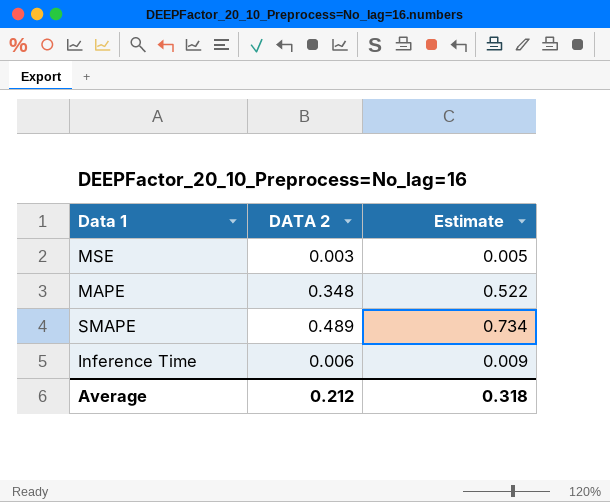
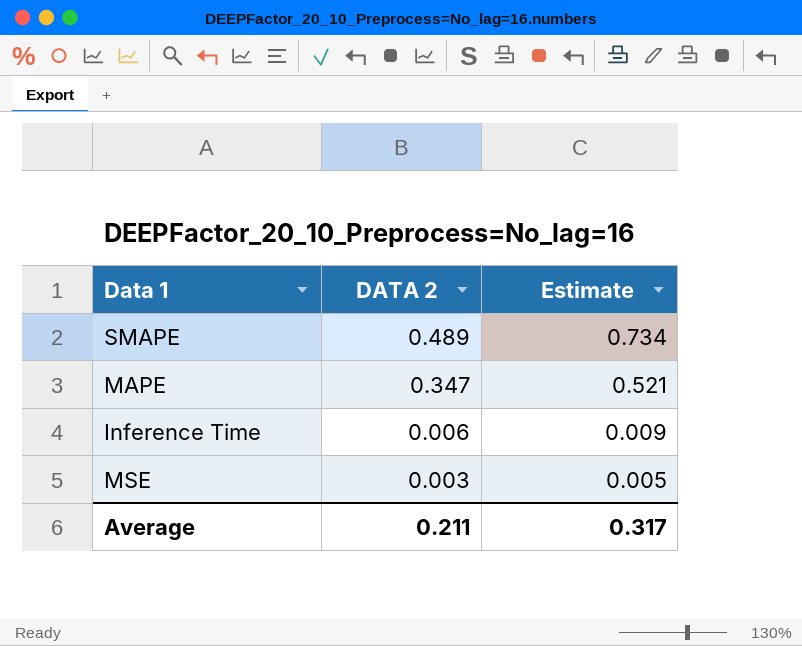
row order: none -> DATA 2 descending
MAPE | DATA 2: 0.348 -> 0.347
MAPE | Estimate: 0.522 -> 0.521
Average | DATA 2: 0.212 -> 0.211
Average | Estimate: 0.318 -> 0.317

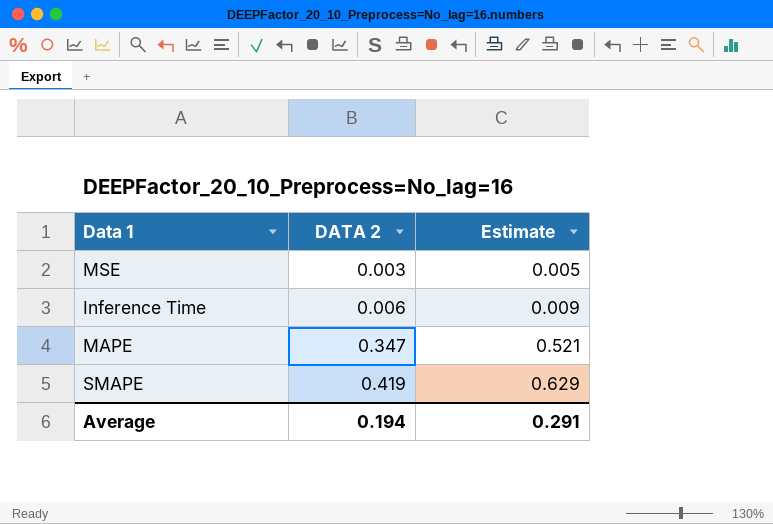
row order: DATA 2 descending -> DATA 2 ascending
SMAPE | DATA 2: 0.489 -> 0.419
SMAPE | Estimate: 0.734 -> 0.629
Average | DATA 2: 0.211 -> 0.194
Average | Estimate: 0.317 -> 0.291

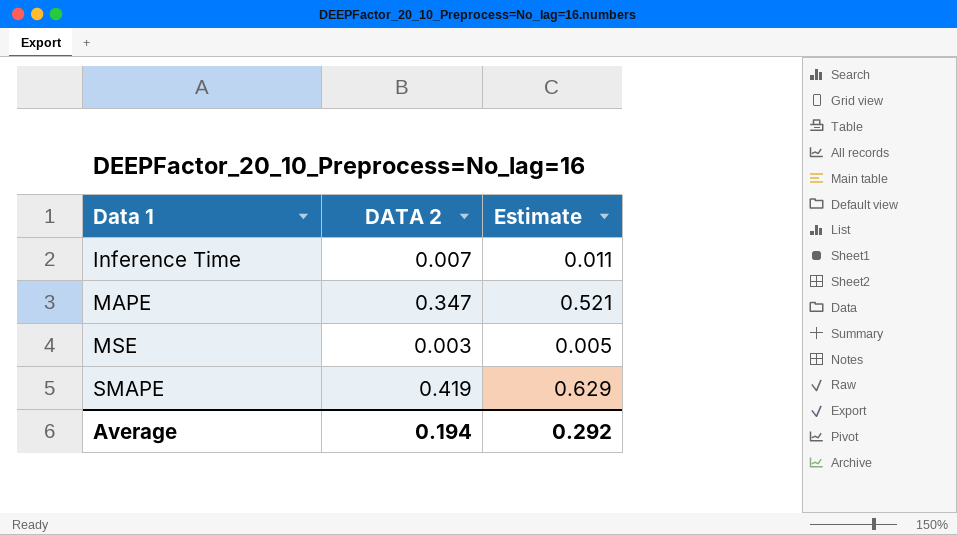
row order: DATA 2 ascending -> Data 1 ascending
Inference Time | DATA 2: 0.006 -> 0.007
Inference Time | Estimate: 0.009 -> 0.011
Average | Estimate: 0.291 -> 0.292

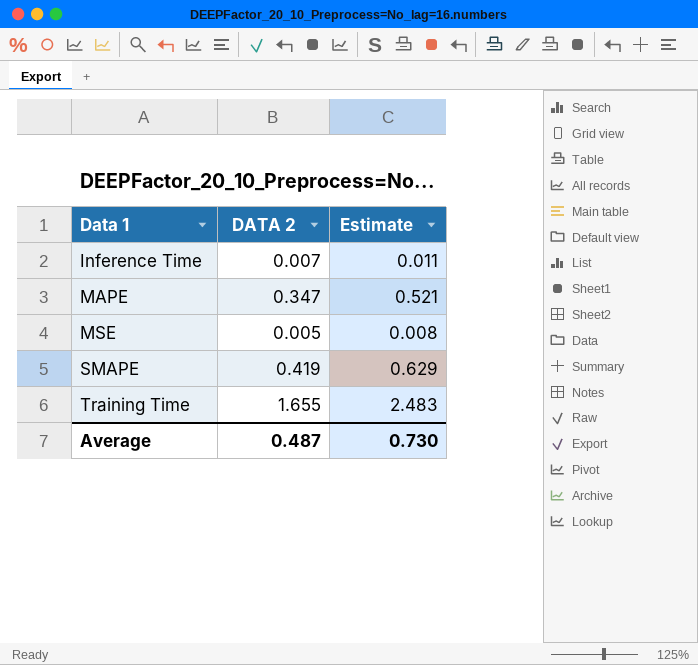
MSE | DATA 2: 0.003 -> 0.005
MSE | Estimate: 0.005 -> 0.008
row Training Time: none -> 1.655 | 2.483
Average | DATA 2: 0.194 -> 0.487
Average | Estimate: 0.292 -> 0.730

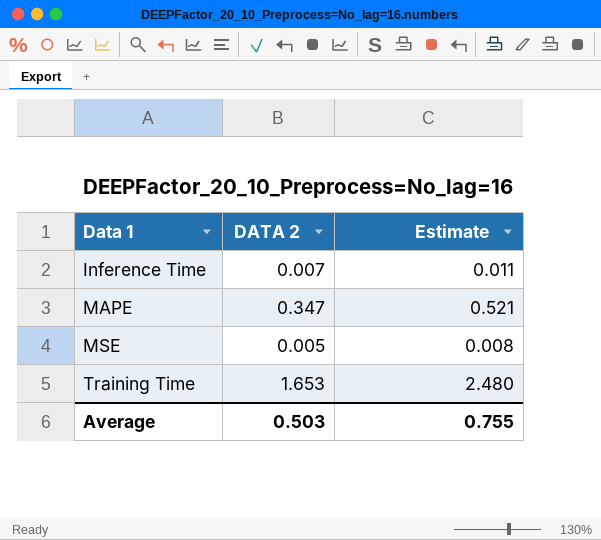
row SMAPE: 0.419 | 0.629 -> none
Training Time | DATA 2: 1.655 -> 1.653
Training Time | Estimate: 2.483 -> 2.480
Average | DATA 2: 0.487 -> 0.503
Average | Estimate: 0.730 -> 0.755

